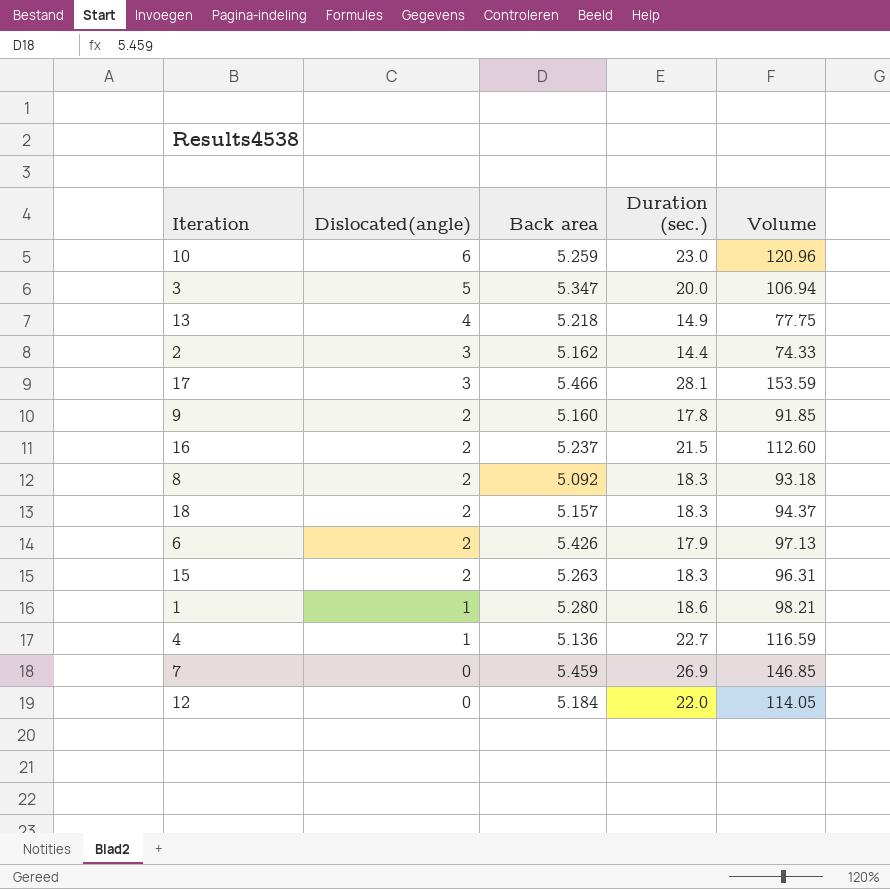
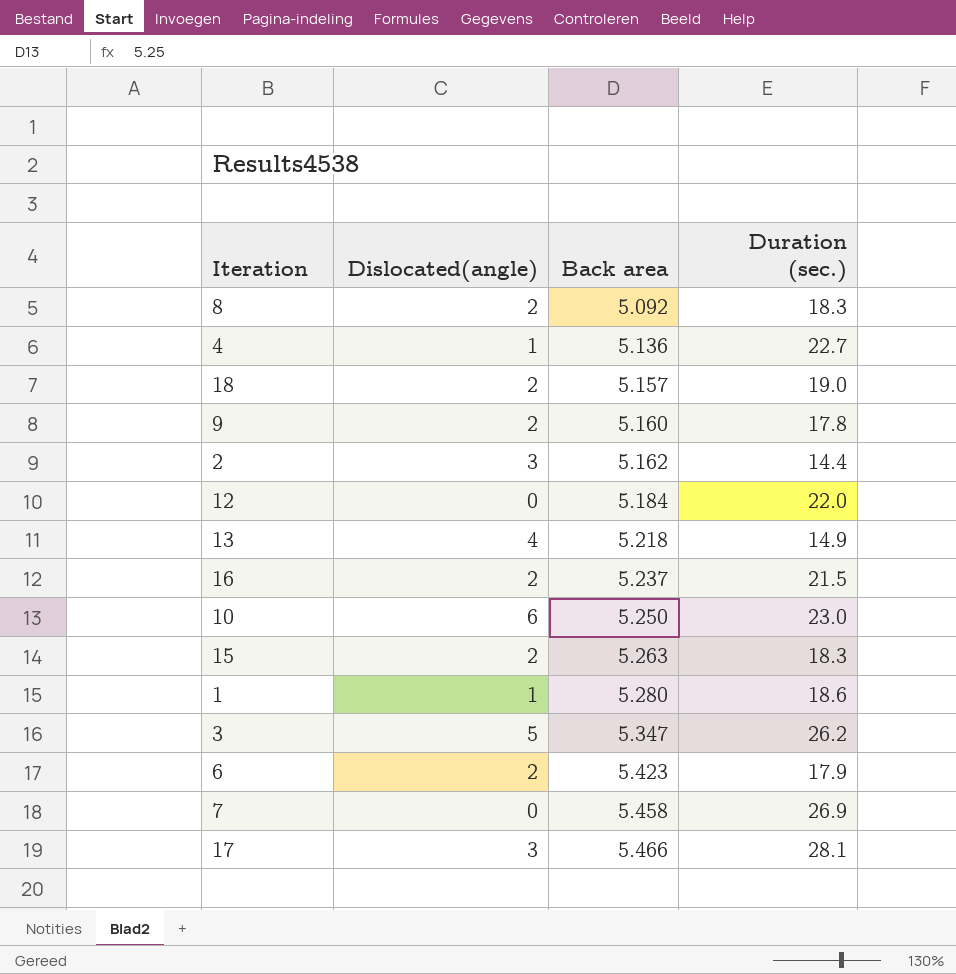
row order: Dislocated(angle) descending -> Back area ascending
column Volume | formula: [Back area] * [Duration (sec.)] -> none
18 | Duration (sec.): 18.3 -> 19.0
10 | Back area: 5.259 -> 5.250
3 | Duration (sec.): 20.0 -> 26.2
6 | Back area: 5.426 -> 5.423
7 | Back area: 5.459 -> 5.458

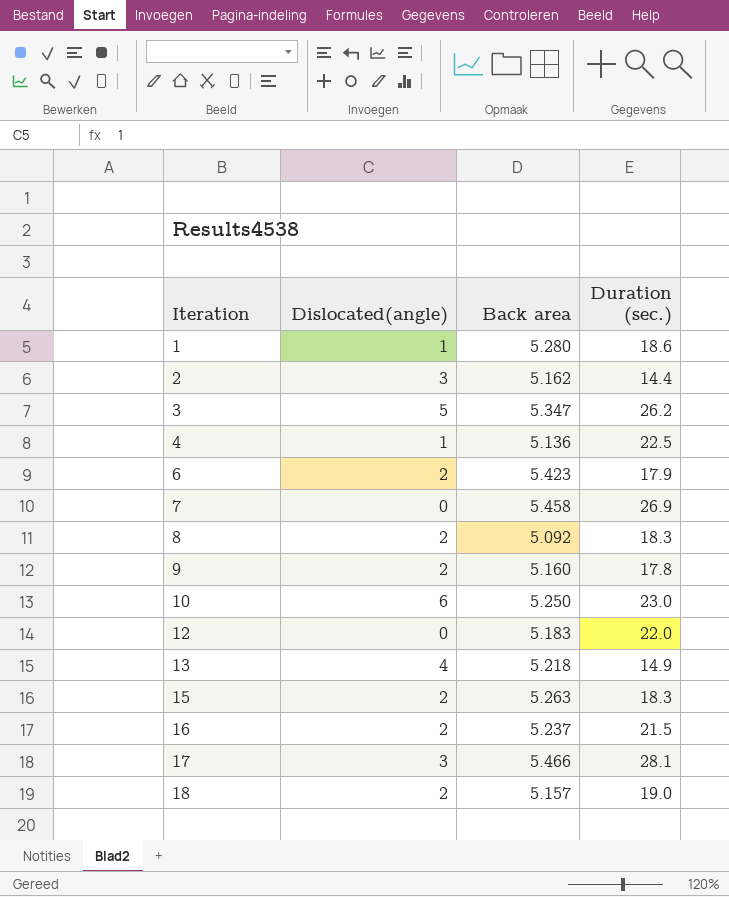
row order: Back area ascending -> Iteration ascending
4 | Duration (sec.): 22.7 -> 22.5
12 | Back area: 5.184 -> 5.183

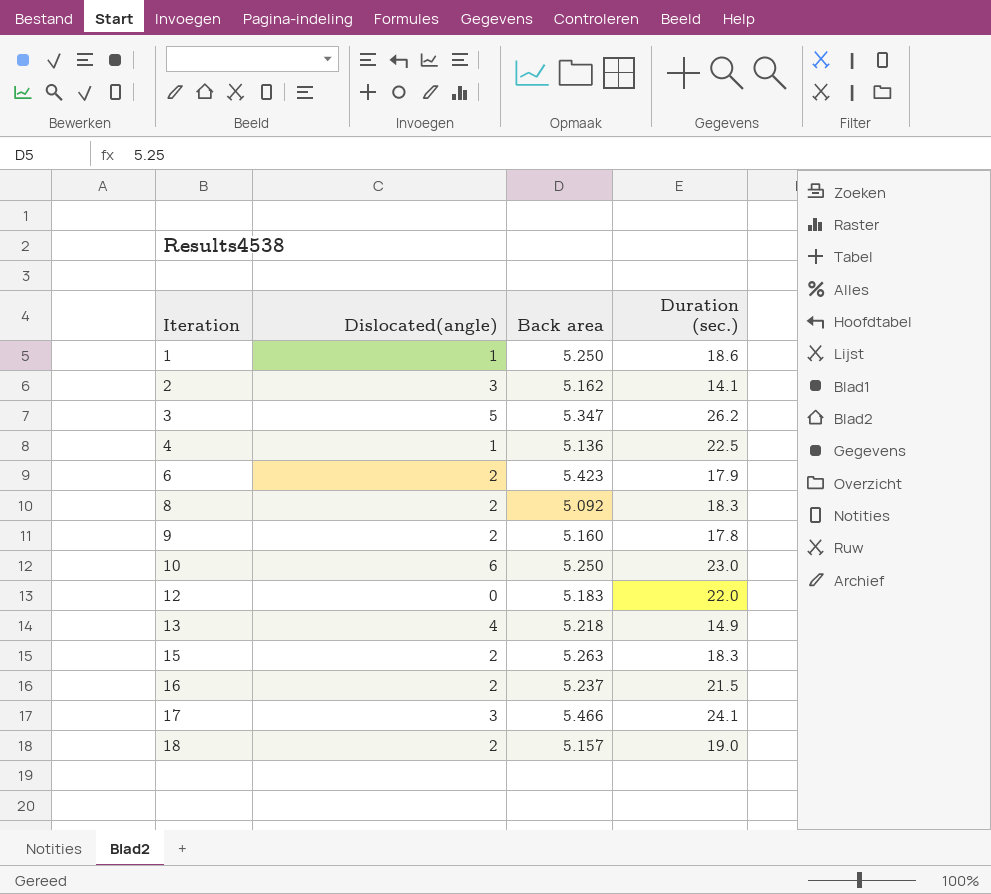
row 7: 0 | 5.458 | 26.9 -> none
1 | Back area: 5.280 -> 5.250
2 | Duration (sec.): 14.4 -> 14.1
17 | Duration (sec.): 28.1 -> 24.1

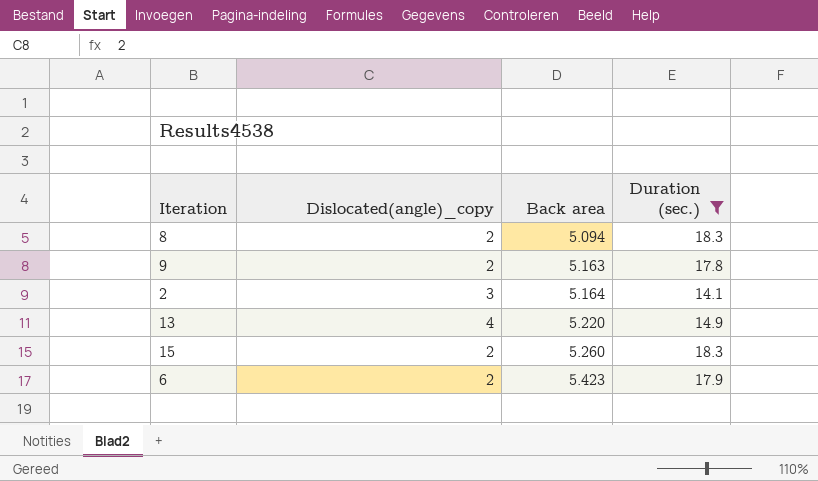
filter: none -> Duration (sec.) <= 18.3
row order: Iteration ascending -> Back area ascending
column name: Dislocated(angle) -> Dislocated(angle)_copy
8 | Back area: 5.092 -> 5.094
9 | Back area: 5.160 -> 5.163
2 | Back area: 5.162 -> 5.164
13 | Back area: 5.218 -> 5.220
15 | Back area: 5.263 -> 5.260

